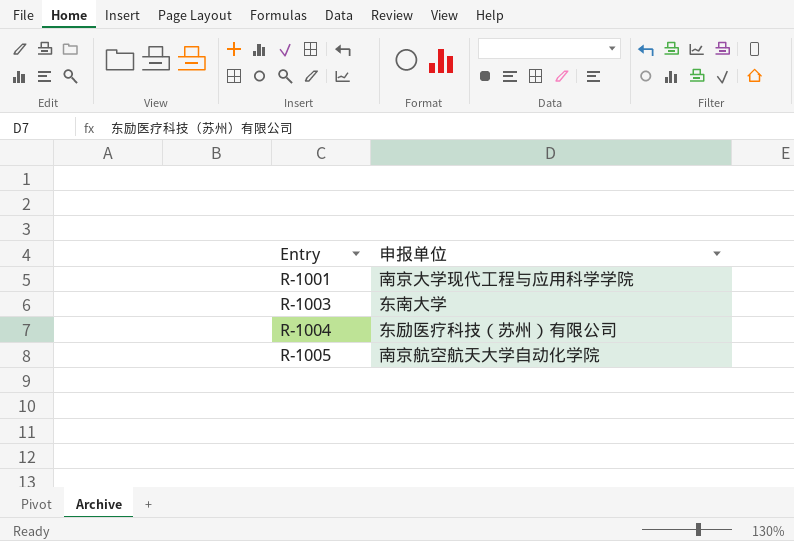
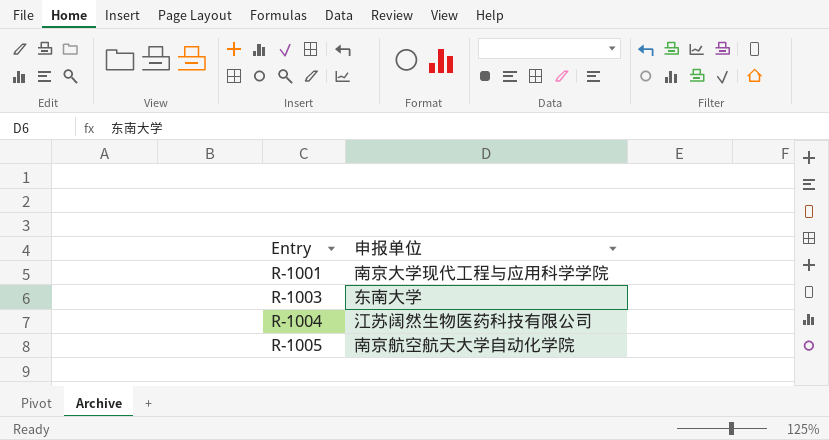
R-1004 | 申报单位: 东励医疗科技（苏州）有限公司 -> 江苏阔然生物医药科技有限公司

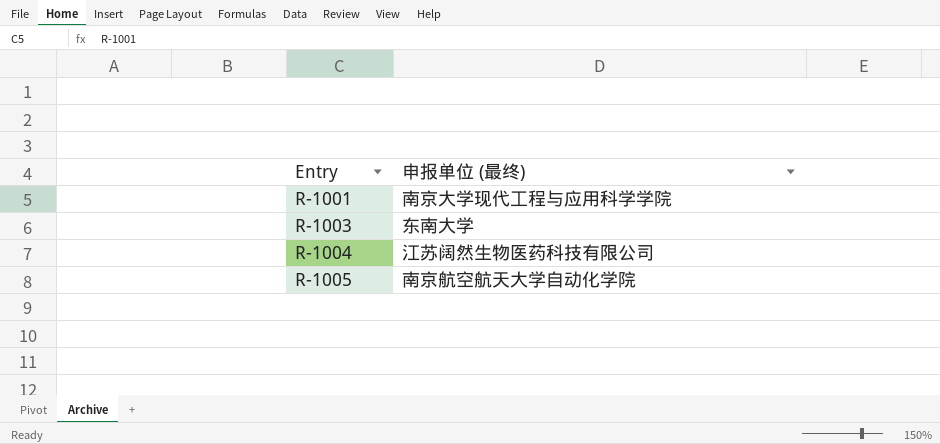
column name: 申报单位 -> 申报单位 (最终)

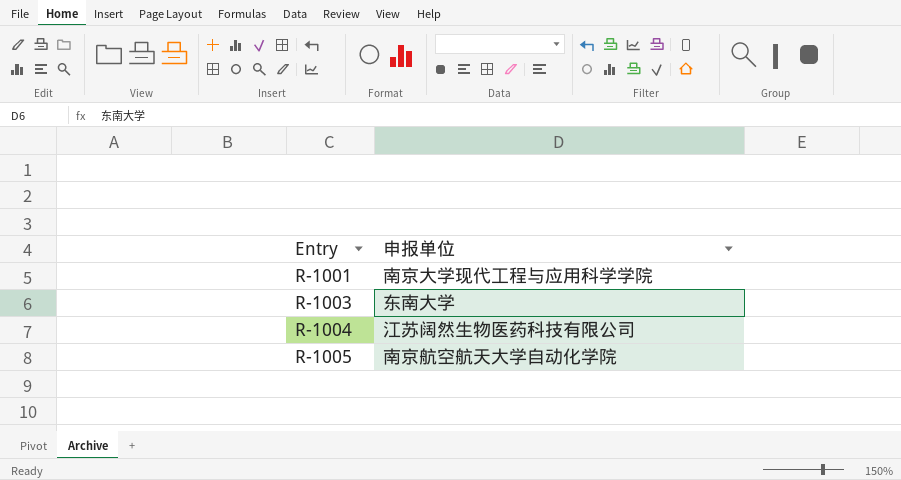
column name: 申报单位 (最终) -> 申报单位

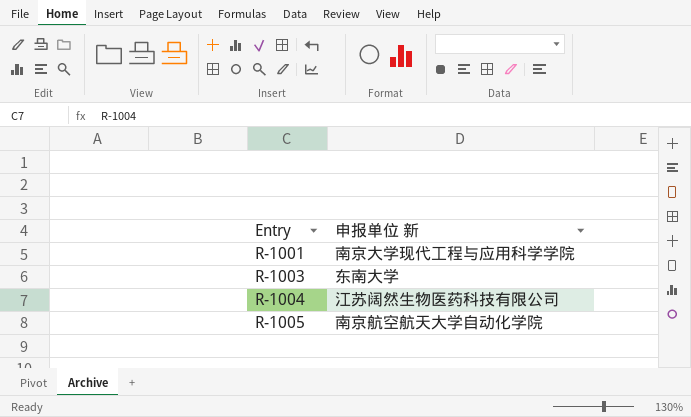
column name: 申报单位 -> 申报单位 新

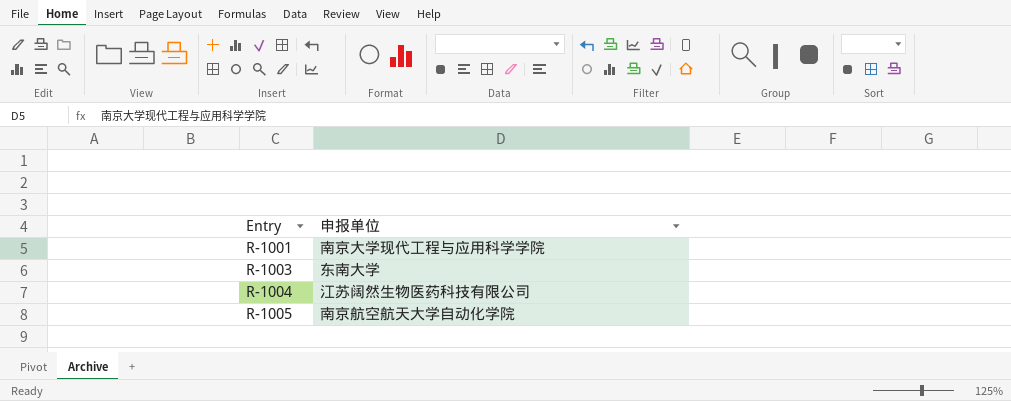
column name: 申报单位 新 -> 申报单位

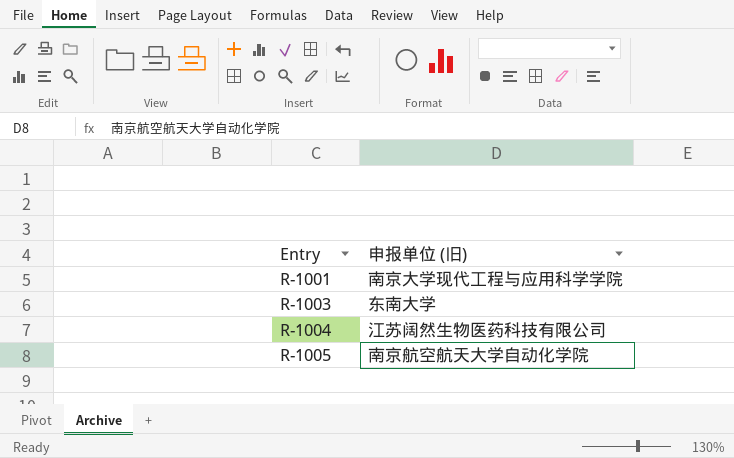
column name: 申报单位 -> 申报单位 (旧)

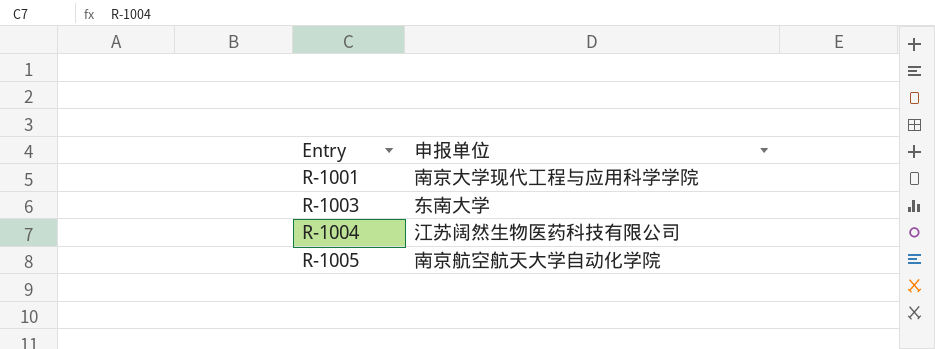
column name: 申报单位 (旧) -> 申报单位

